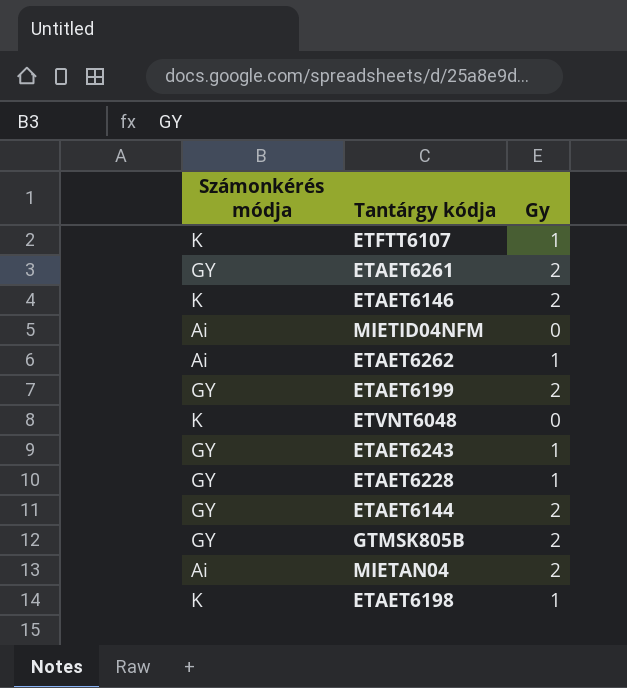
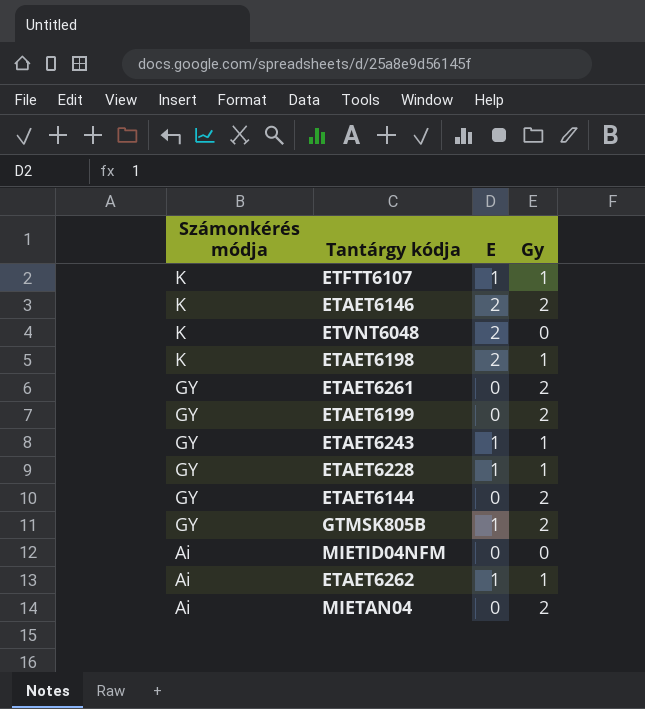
row order: none -> Számonkérés módja descending
column E | position: none -> 3

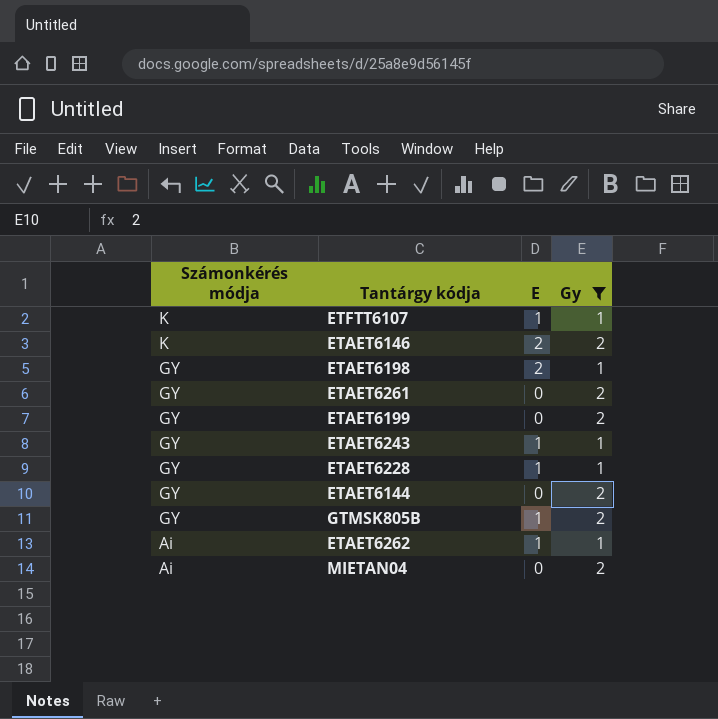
filter: none -> Gy != 0
ETAET6198 | Számonkérés módja: K -> GY

